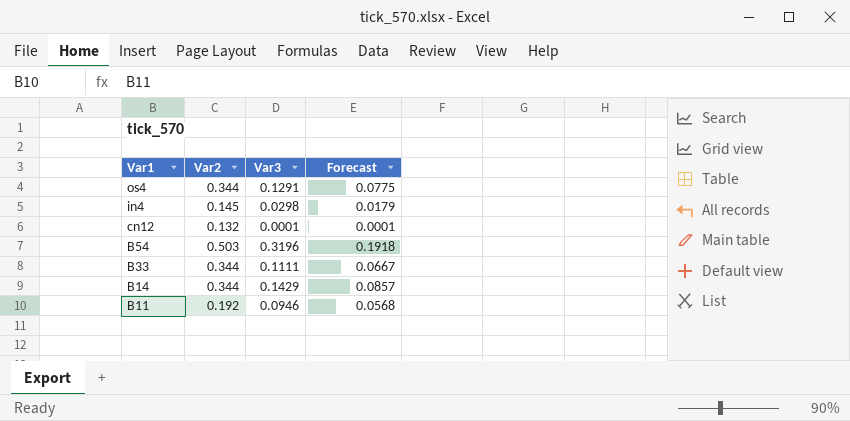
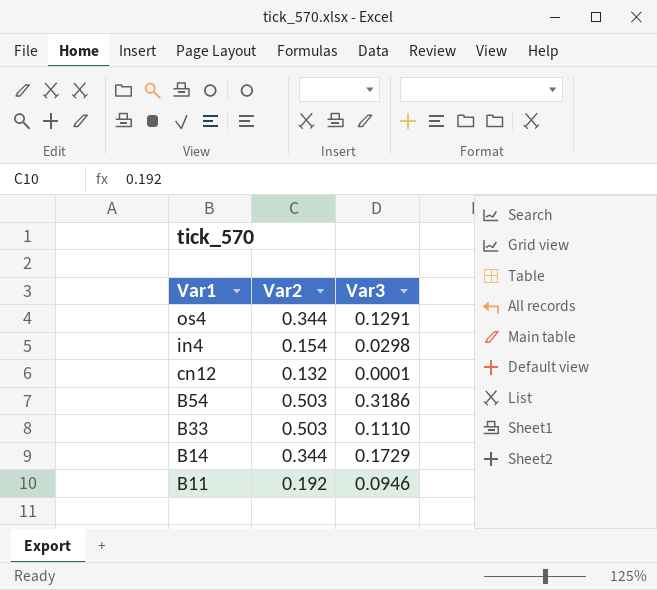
column Forecast | formula: [Var3] * 0.6 -> none
in4 | Var2: 0.145 -> 0.154
B54 | Var3: 0.3196 -> 0.3186
B33 | Var2: 0.344 -> 0.503
B33 | Var3: 0.1111 -> 0.1110
B14 | Var3: 0.1429 -> 0.1729

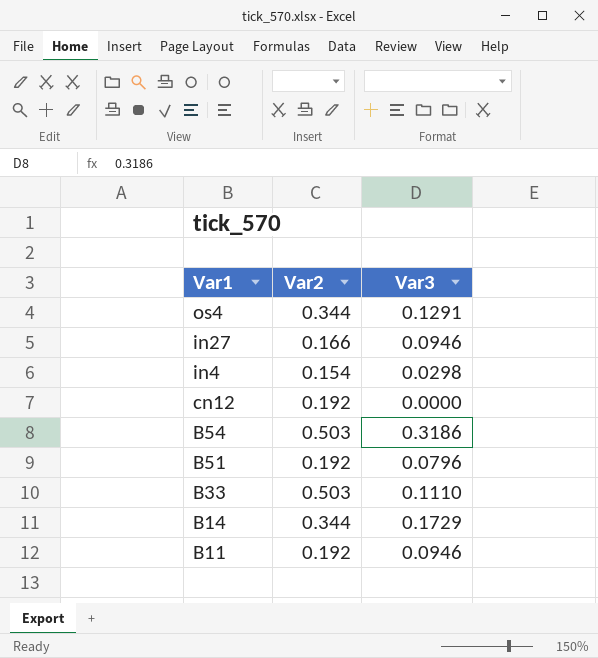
row in27: none -> 0.166 | 0.0946
cn12 | Var2: 0.132 -> 0.192
cn12 | Var3: 0.0001 -> 0.0000
row B51: none -> 0.192 | 0.0796

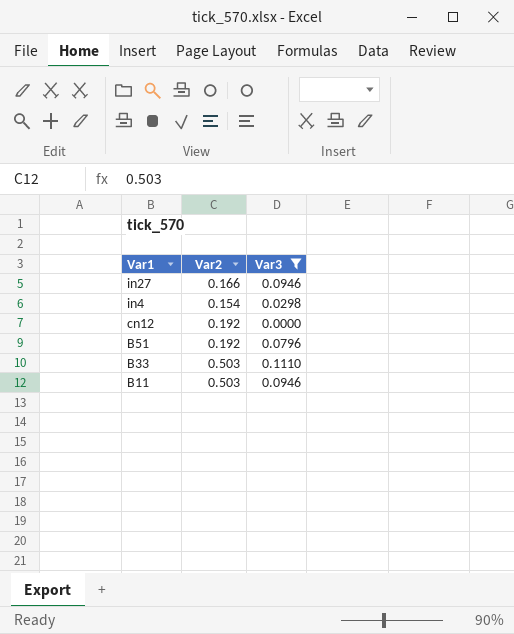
filter: none -> Var3 <= 0.1110
B11 | Var2: 0.192 -> 0.503

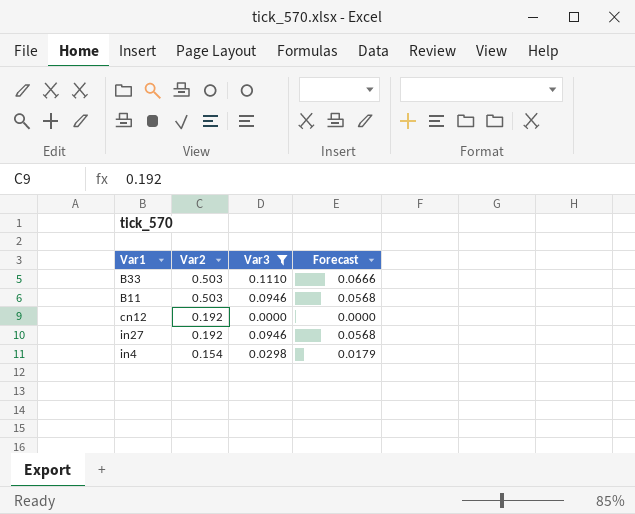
row order: Var1 descending -> Var2 descending
column Forecast | formula: none -> [Var3] * 0.6
row B51: 0.192 | 0.0796 -> none
in27 | Var2: 0.166 -> 0.192

